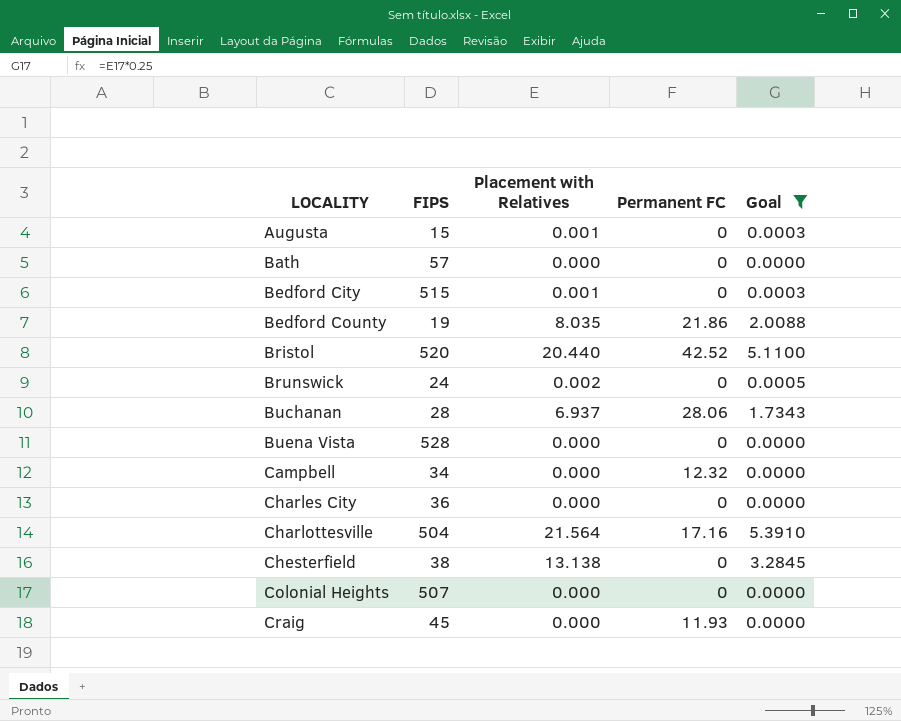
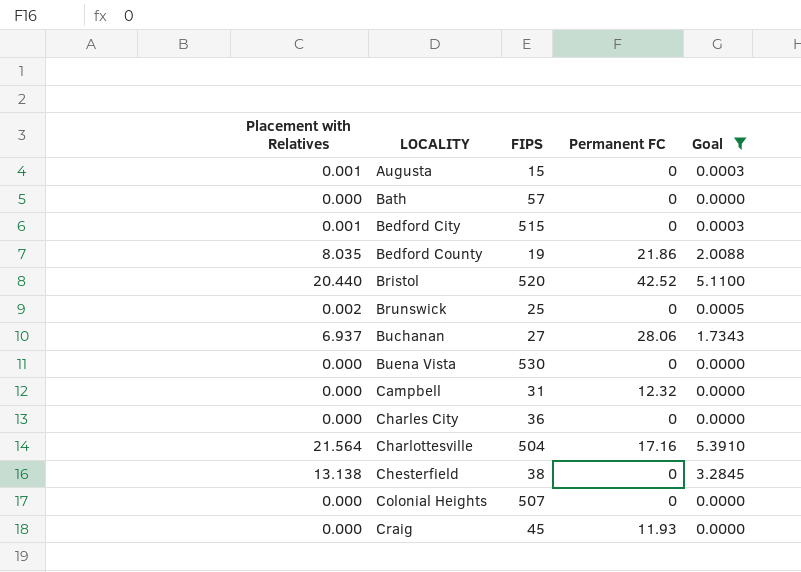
column Placement with Relatives | position: 3 -> 1
Brunswick | FIPS: 24 -> 25
Buchanan | FIPS: 28 -> 27
Buena Vista | FIPS: 528 -> 530
Campbell | FIPS: 34 -> 31

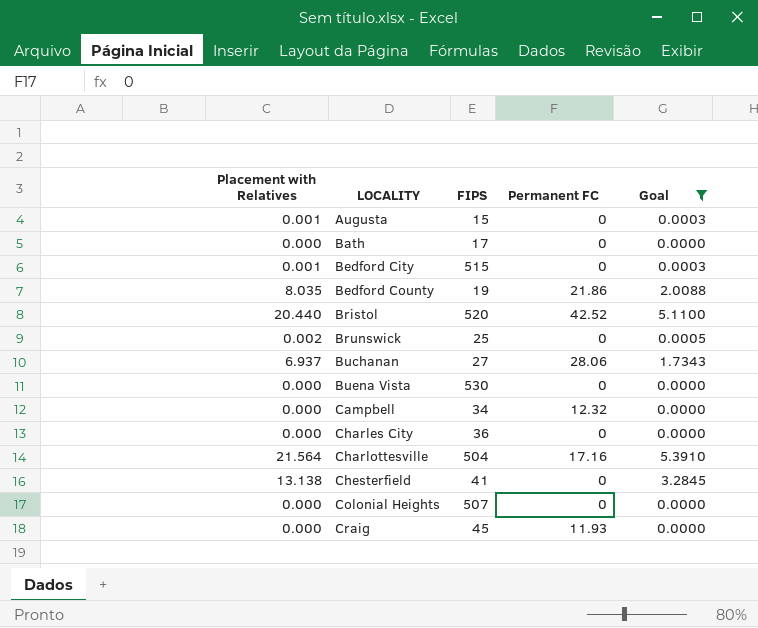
Bath | FIPS: 57 -> 17
Campbell | FIPS: 31 -> 34
Chesterfield | FIPS: 38 -> 41

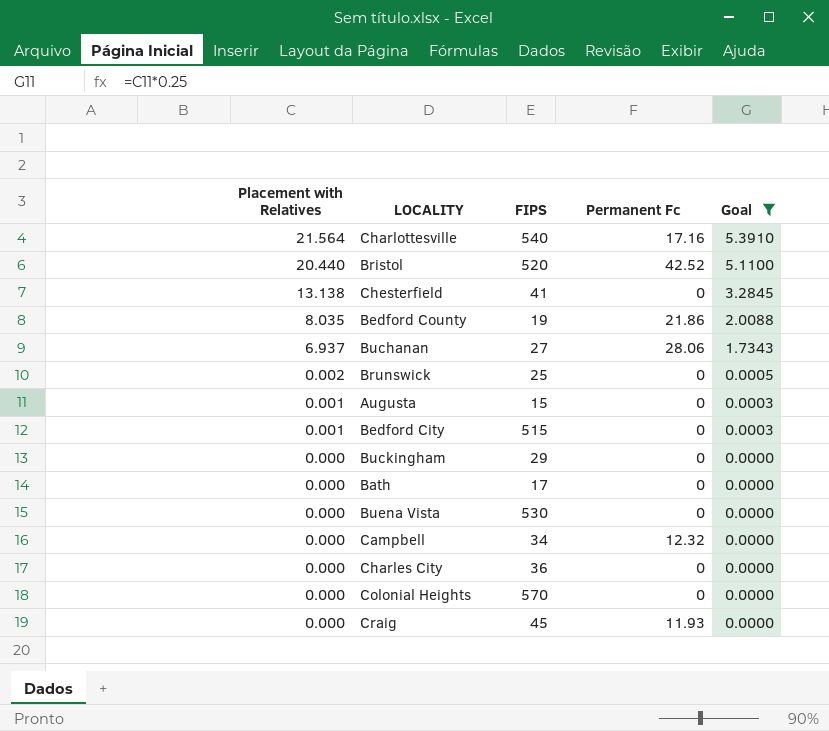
row order: LOCALITY ascending -> Placement with Relatives descending
column name: Permanent FC -> Permanent Fc
Charlottesville | FIPS: 504 -> 540
row Buckingham: none -> 0.000 | 29 | 0 | 0.0000
Colonial Heights | FIPS: 507 -> 570

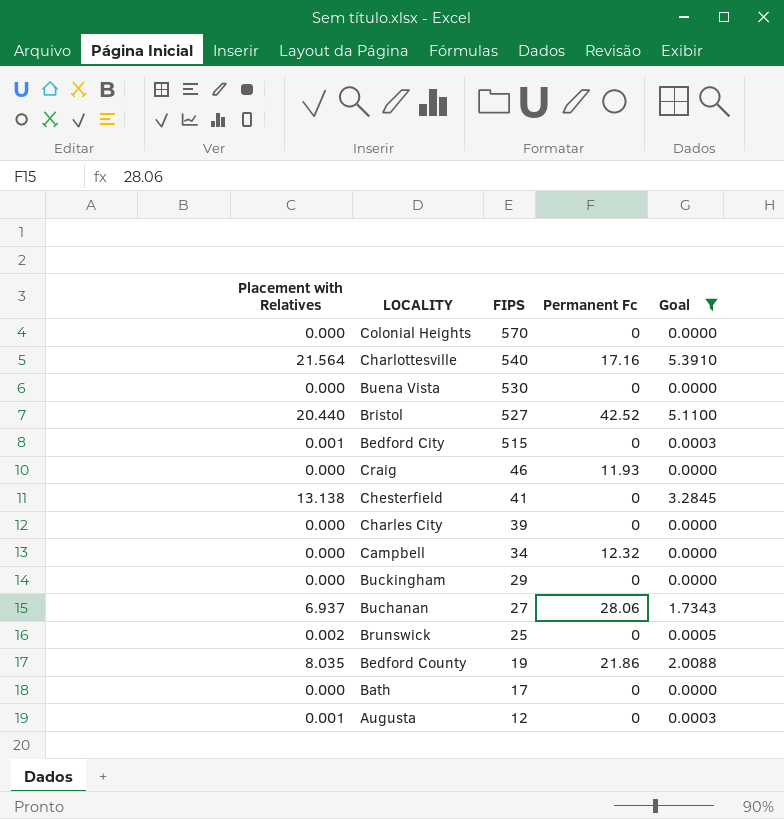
row order: Placement with Relatives descending -> FIPS descending
Bristol | FIPS: 520 -> 527
Craig | FIPS: 45 -> 46
Charles City | FIPS: 36 -> 39
Augusta | FIPS: 15 -> 12

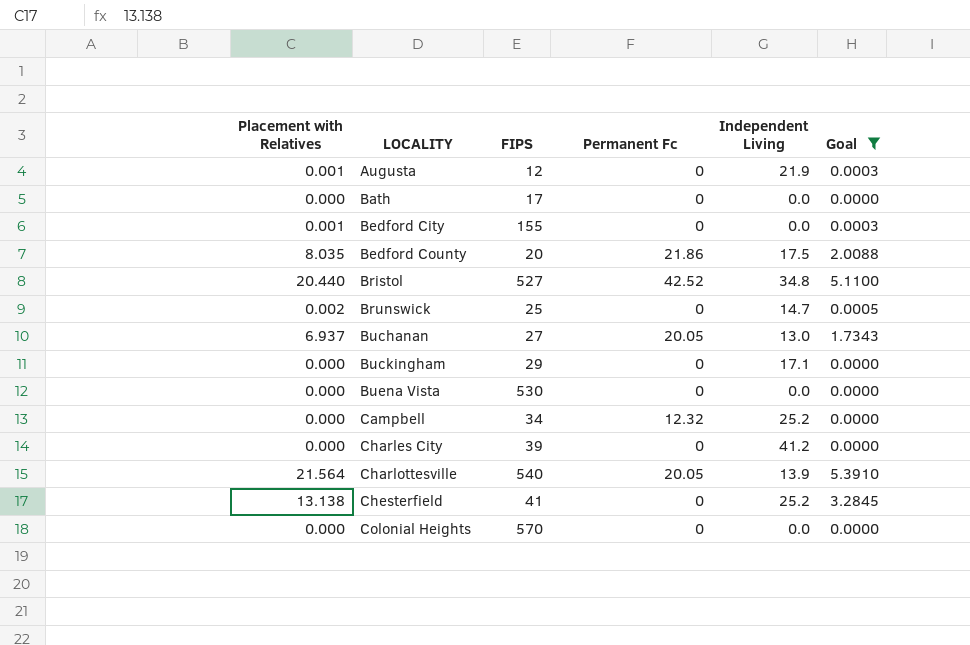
row order: FIPS descending -> LOCALITY ascending
column Independent Living | position: none -> 5
row Craig: 0.000 | 46 | 11.93 | 0.0000 -> none
Bedford City | FIPS: 515 -> 155
Bedford County | FIPS: 19 -> 20
Buchanan | Permanent Fc: 28.06 -> 20.05
Charlottesville | Permanent Fc: 17.16 -> 20.05

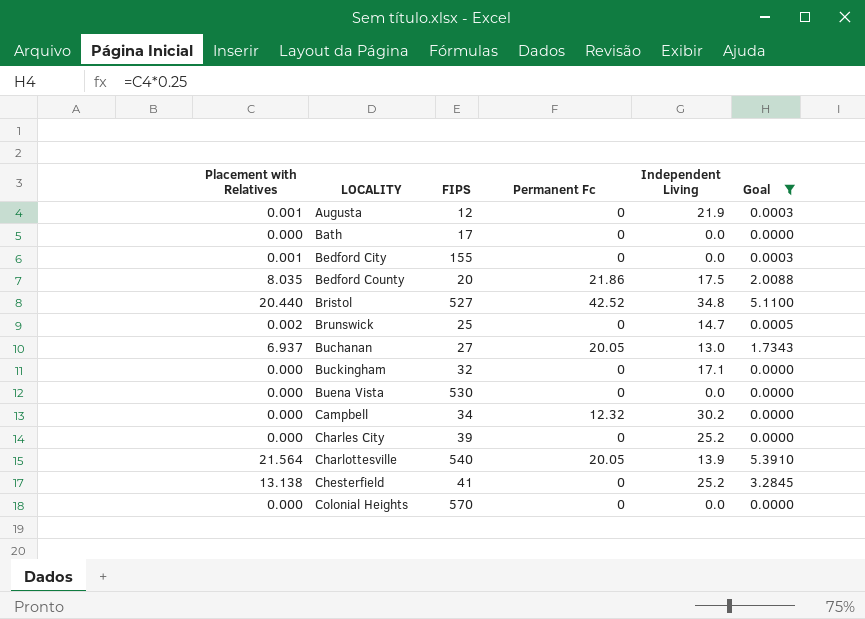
Buckingham | FIPS: 29 -> 32
Campbell | Independent Living: 25.2 -> 30.2
Charles City | Independent Living: 41.2 -> 25.2

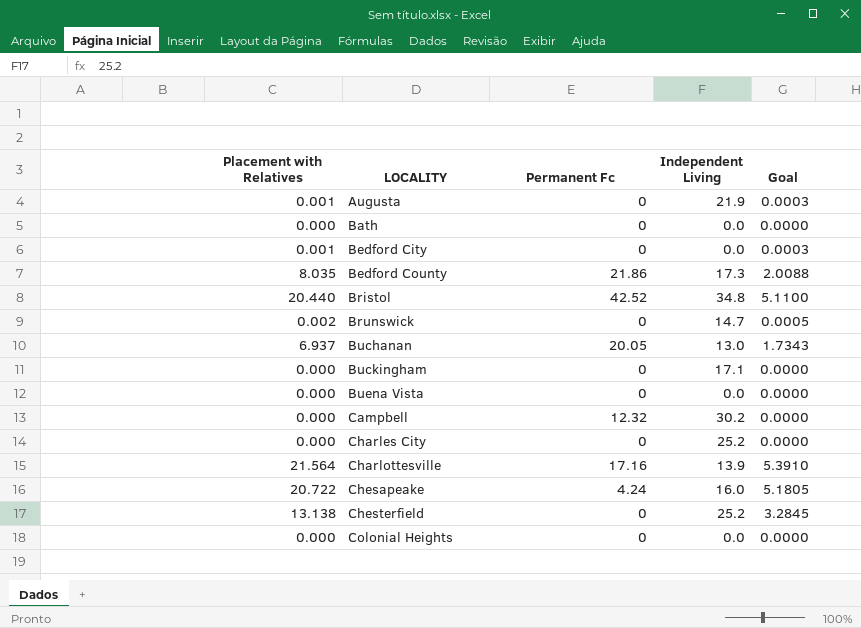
filter: Goal != 5.1805 -> none
column FIPS | position: 3 -> none
Bedford County | Independent Living: 17.5 -> 17.3
Charlottesville | Permanent Fc: 20.05 -> 17.16

